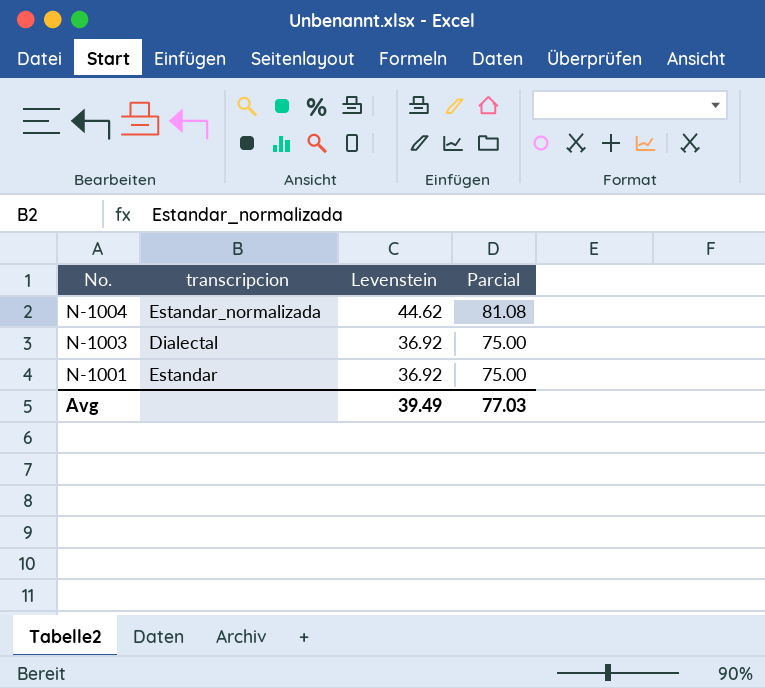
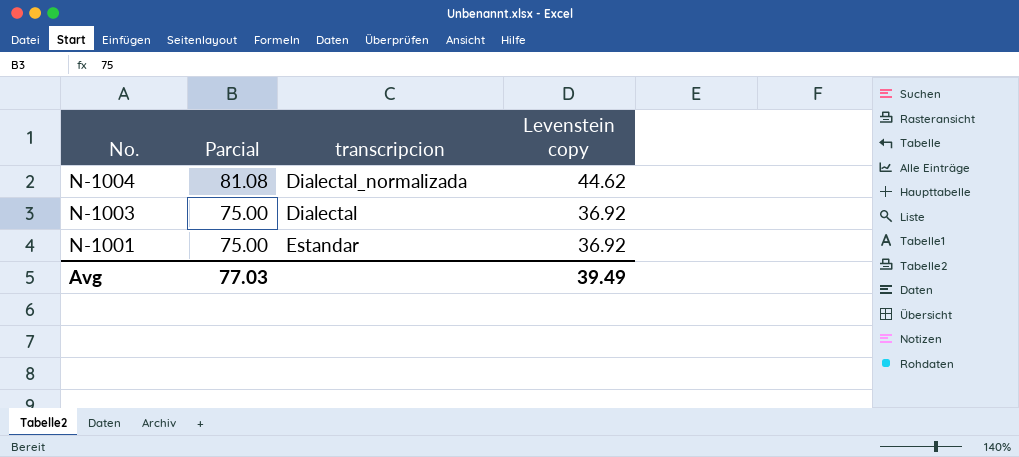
column Parcial | position: 4 -> 2
column name: Levenstein -> Levenstein copy
N-1004 | transcripcion: Estandar_normalizada -> Dialectal_normalizada

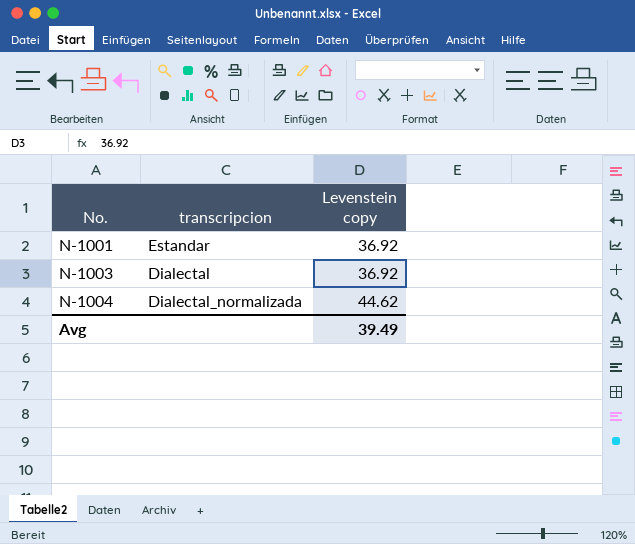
row order: No. descending -> No. ascending
column Parcial | position: 2 -> none

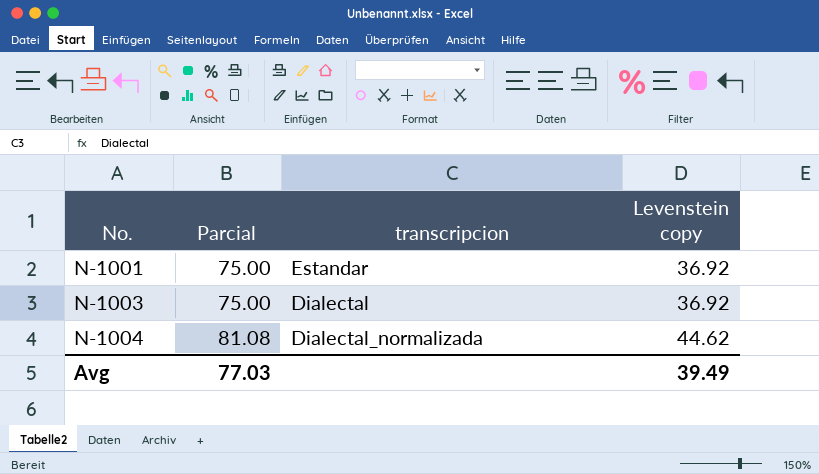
column Parcial | position: none -> 2

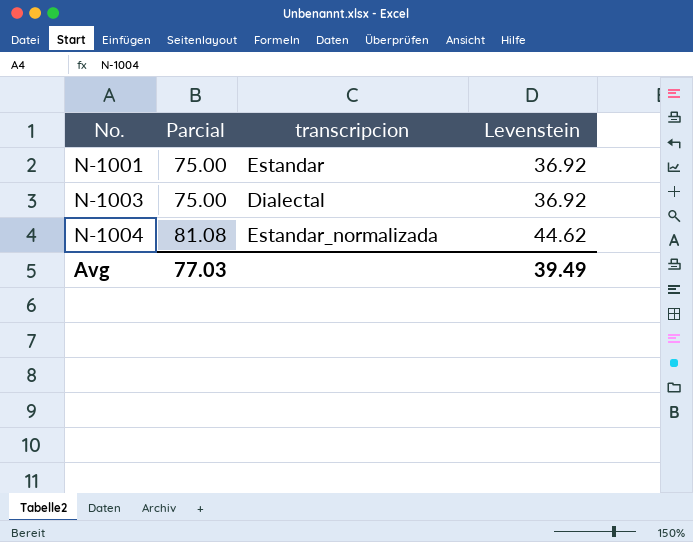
column name: Levenstein copy -> Levenstein
N-1004 | transcripcion: Dialectal_normalizada -> Estandar_normalizada

